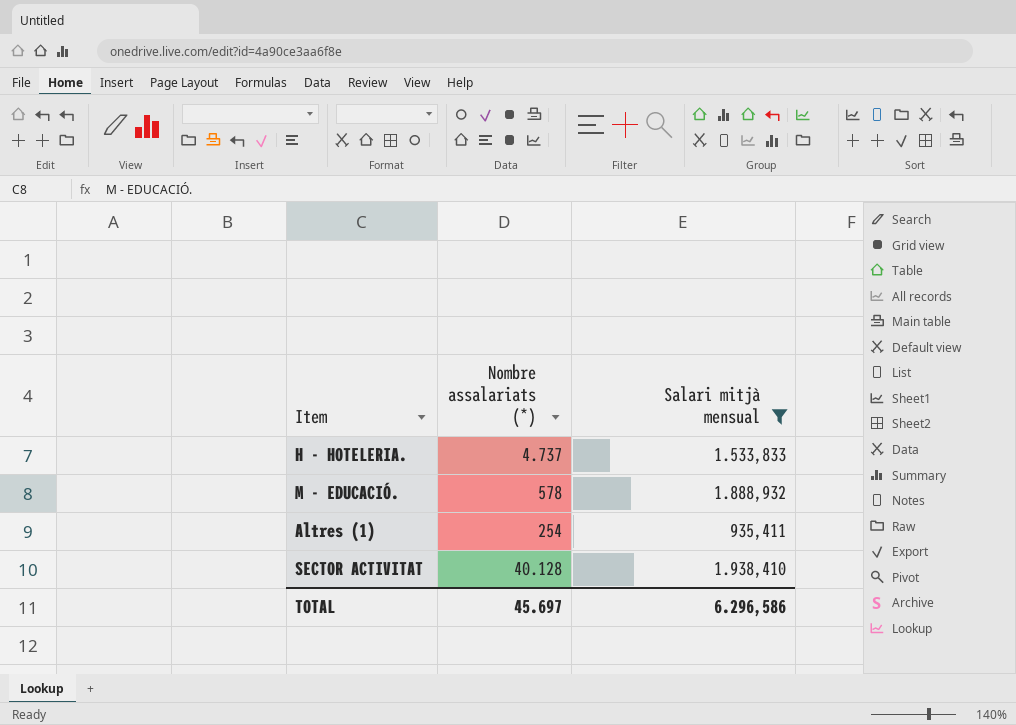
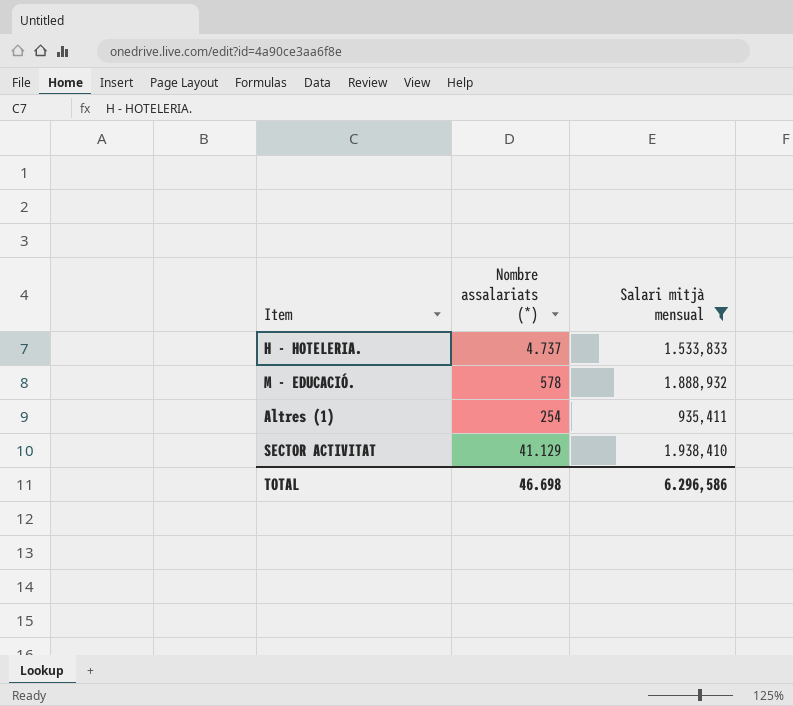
SECTOR ACTIVITAT | Nombre assalariats (*): 40.128 -> 41.129
TOTAL | Nombre assalariats (*): 45.697 -> 46.698

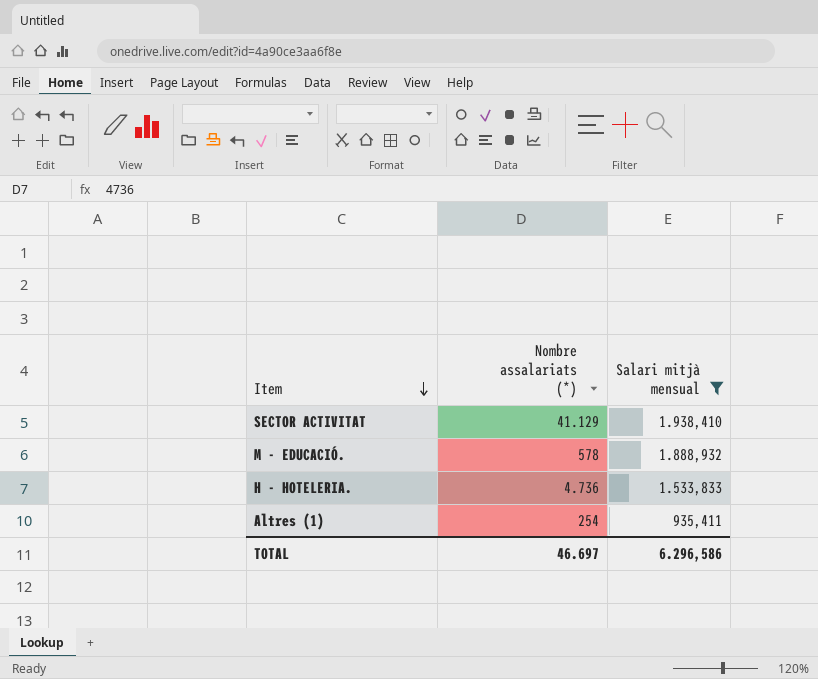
row order: none -> Item descending
H - HOTELERIA. | Nombre assalariats (*): 4.737 -> 4.736
TOTAL | Nombre assalariats (*): 46.698 -> 46.697

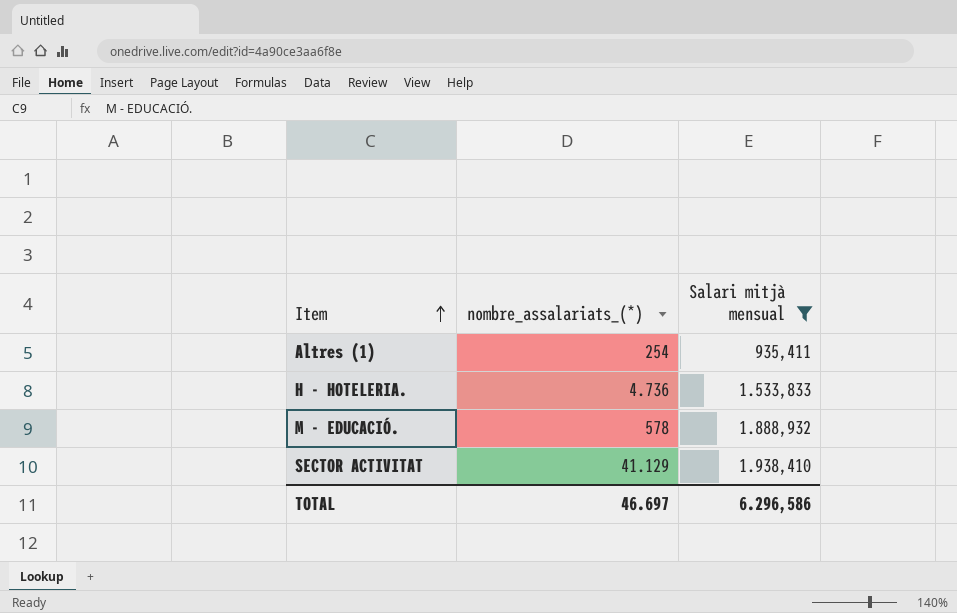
row order: Item descending -> Item ascending
column name: Nombre assalariats (*) -> nombre_assalariats_(*)

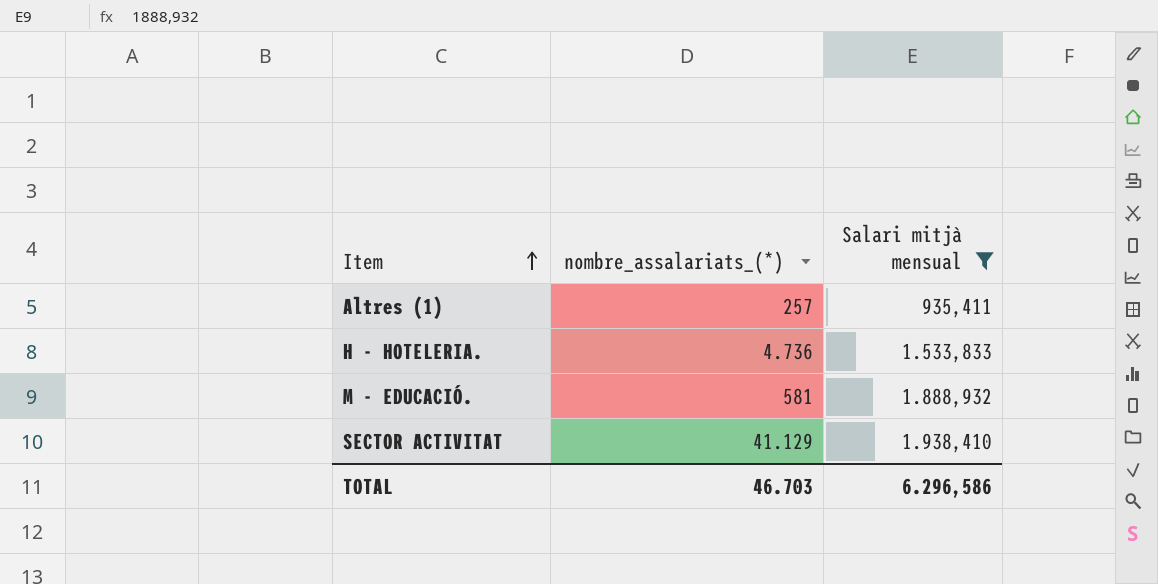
Altres (1) | nombre_assalariats_(*): 254 -> 257
M - EDUCACIÓ. | nombre_assalariats_(*): 578 -> 581
TOTAL | nombre_assalariats_(*): 46.697 -> 46.703

